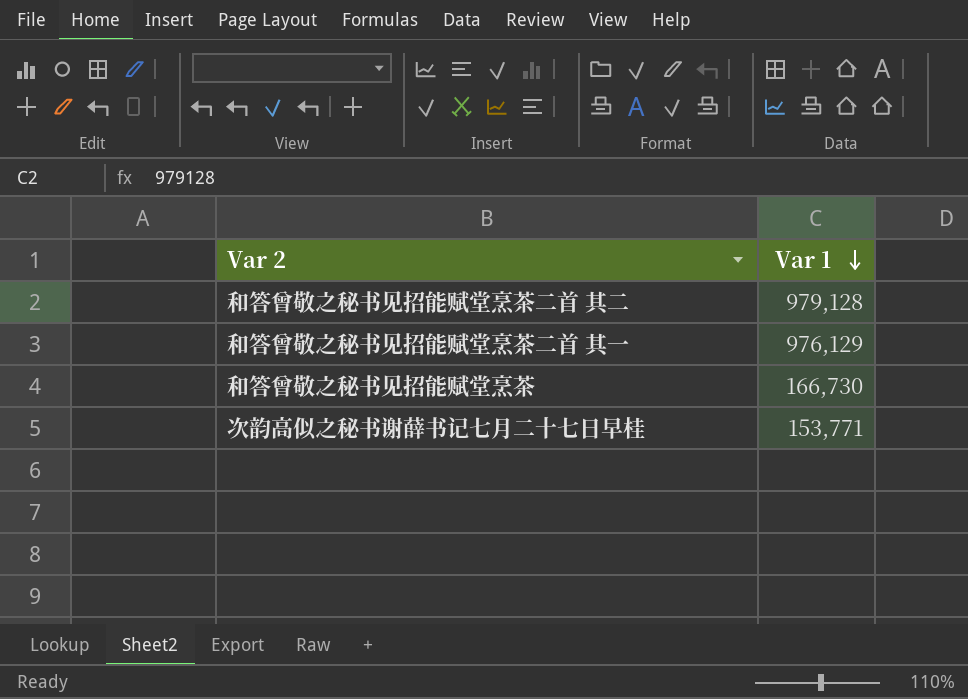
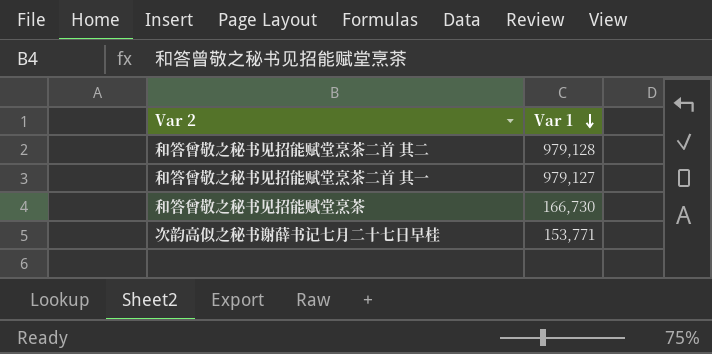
和答曾敬之秘书见招能赋堂烹茶二首 其一 | Var 1: 976,129 -> 979,127

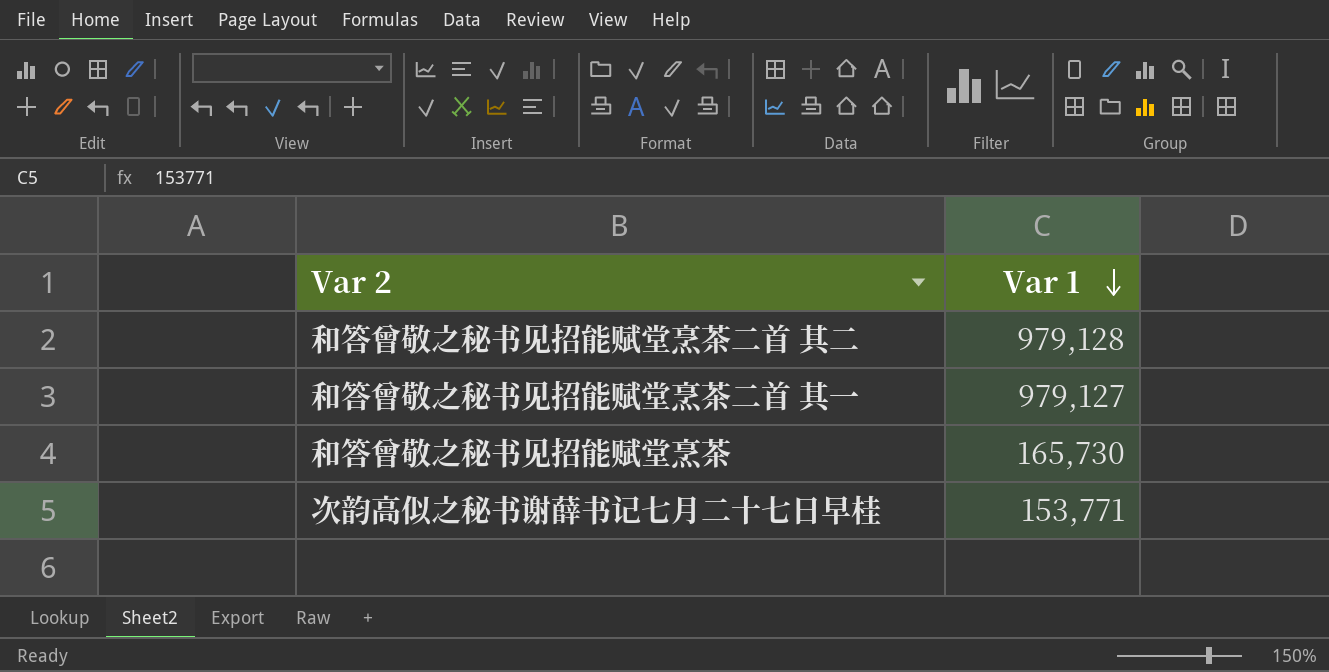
和答曾敬之秘书见招能赋堂烹茶 | Var 1: 166,730 -> 165,730

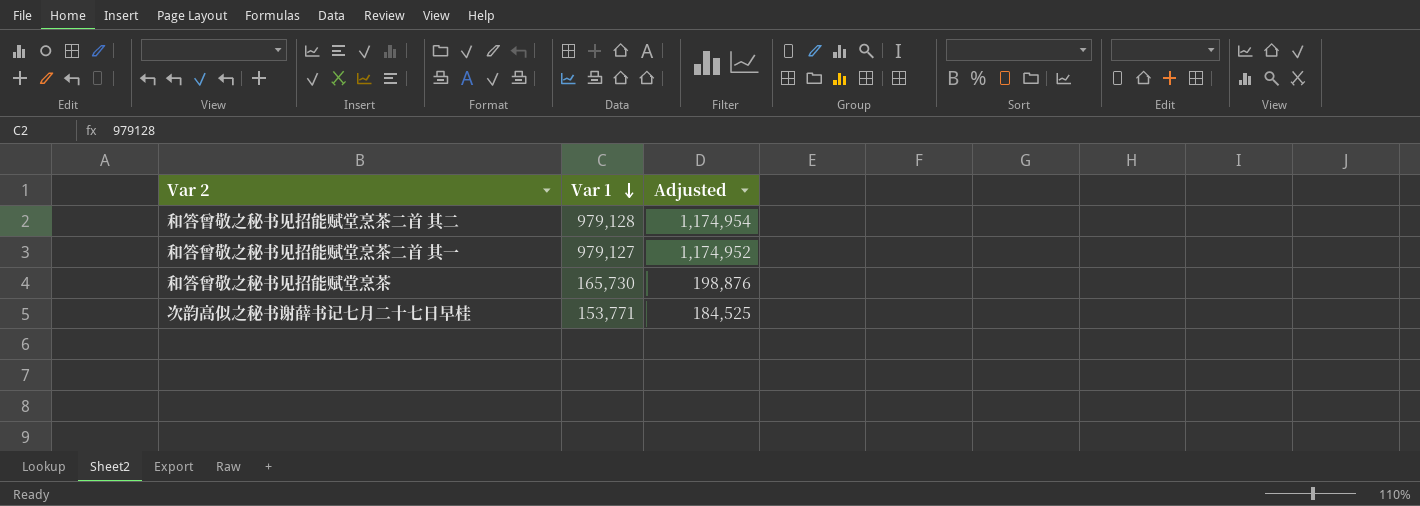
column Adjusted | formula: none -> [Var 1] * 1.2

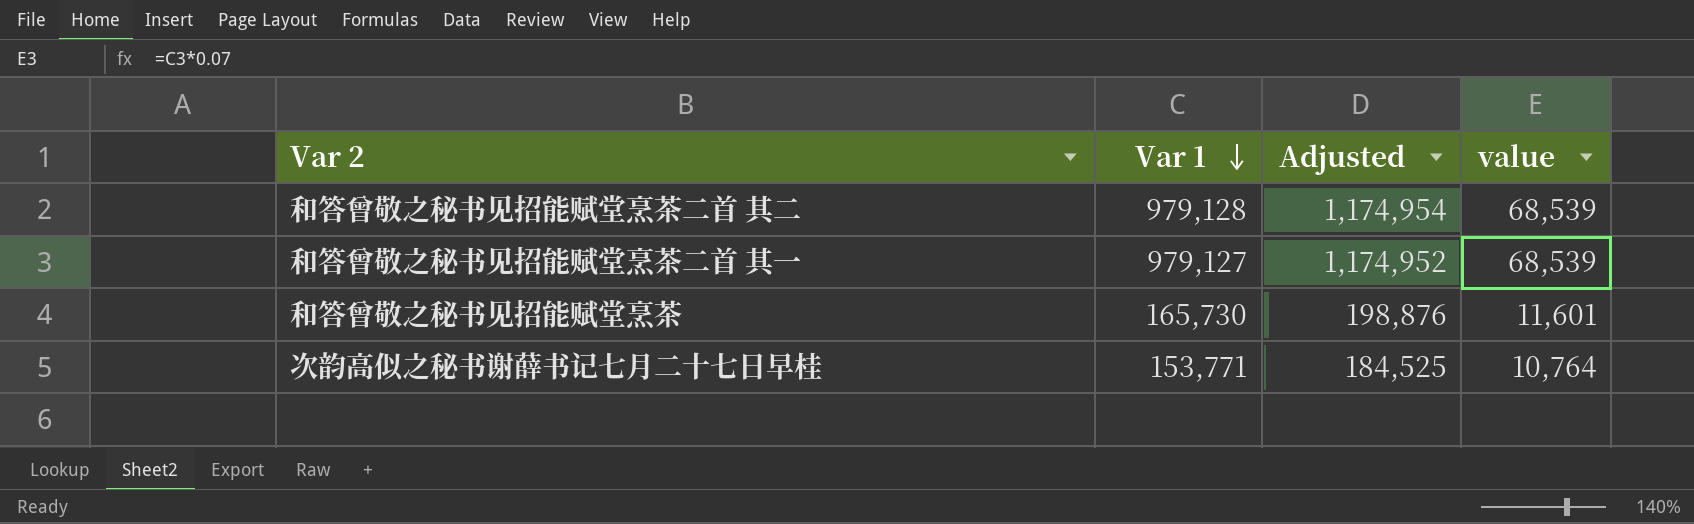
column value | formula: none -> [Var 1] * 0.07

